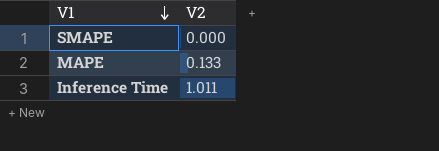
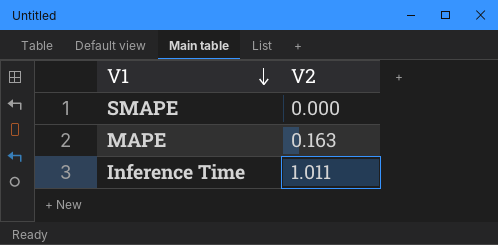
MAPE | V2: 0.133 -> 0.163

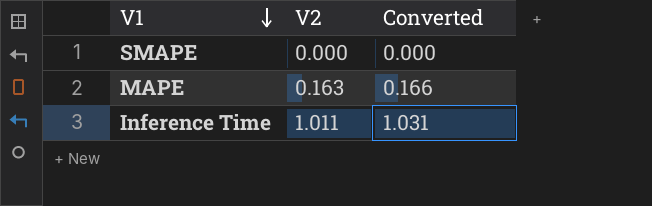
column Converted | formula: none -> [V2] * 1.02

